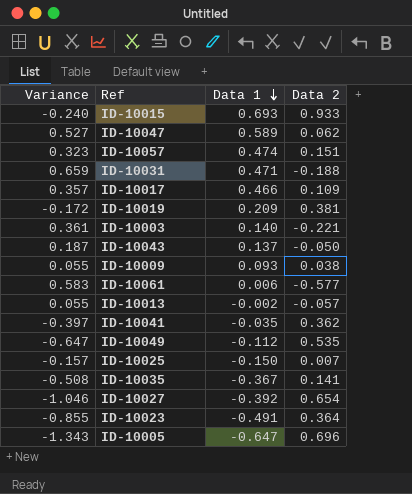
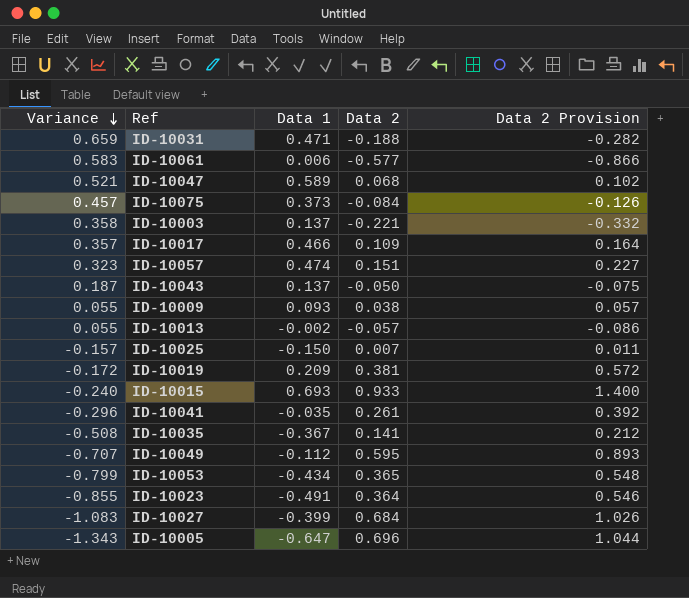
row order: Data 1 descending -> Variance descending
column Data 2 Provision | formula: none -> [Data 2] * 1.5
ID-10047 | Variance: 0.527 -> 0.521
ID-10047 | Data 2: 0.062 -> 0.068
row ID-10075: none -> 0.457 | 0.373 | -0.084 | -0.126
ID-10003 | Variance: 0.361 -> 0.358
ID-10003 | Data 1: 0.140 -> 0.137
ID-10041 | Variance: -0.397 -> -0.296
ID-10041 | Data 2: 0.362 -> 0.261
ID-10049 | Variance: -0.647 -> -0.707
ID-10049 | Data 2: 0.535 -> 0.595
row ID-10053: none -> -0.799 | -0.434 | 0.365 | 0.548
ID-10027 | Variance: -1.046 -> -1.083
ID-10027 | Data 1: -0.392 -> -0.399
ID-10027 | Data 2: 0.654 -> 0.684

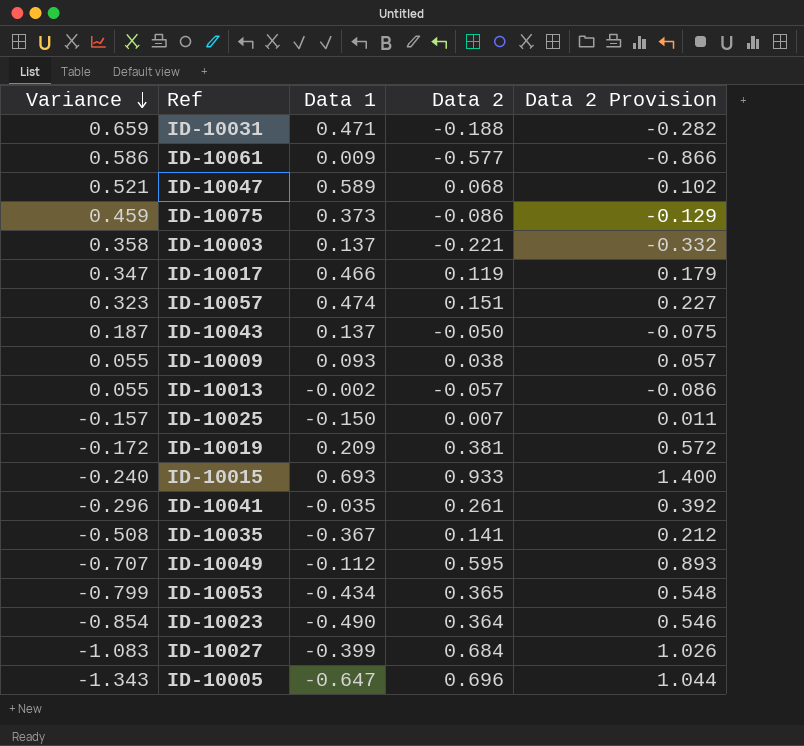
ID-10061 | Variance: 0.583 -> 0.586
ID-10061 | Data 1: 0.006 -> 0.009
ID-10075 | Variance: 0.457 -> 0.459
ID-10075 | Data 2: -0.084 -> -0.086
ID-10075 | Data 2 Provision: -0.126 -> -0.129
ID-10017 | Variance: 0.357 -> 0.347
ID-10017 | Data 2: 0.109 -> 0.119
ID-10017 | Data 2 Provision: 0.164 -> 0.179
ID-10023 | Variance: -0.855 -> -0.854
ID-10023 | Data 1: -0.491 -> -0.490

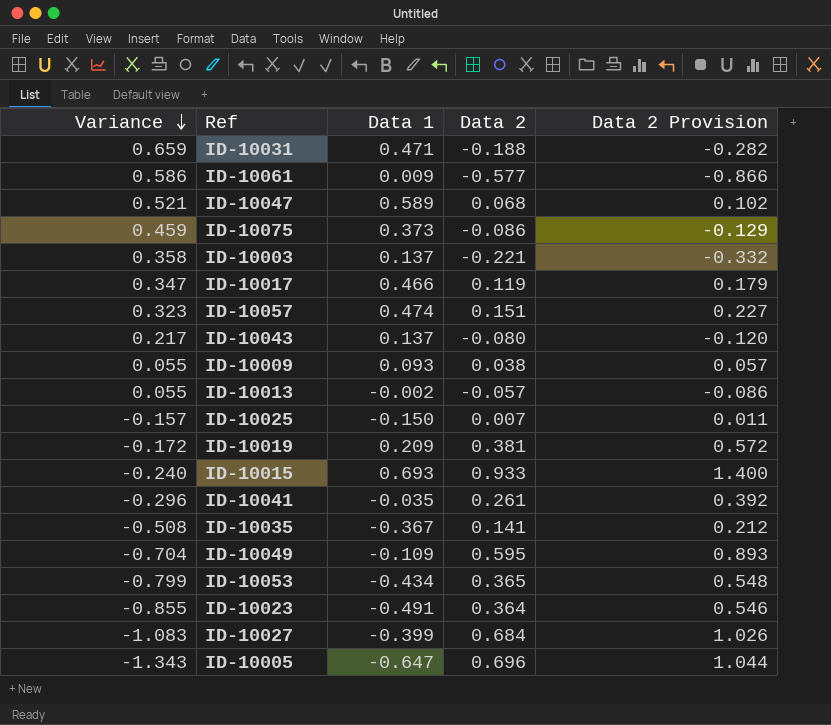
ID-10043 | Variance: 0.187 -> 0.217
ID-10043 | Data 2: -0.050 -> -0.080
ID-10043 | Data 2 Provision: -0.075 -> -0.120
ID-10049 | Variance: -0.707 -> -0.704
ID-10049 | Data 1: -0.112 -> -0.109
ID-10023 | Variance: -0.854 -> -0.855
ID-10023 | Data 1: -0.490 -> -0.491

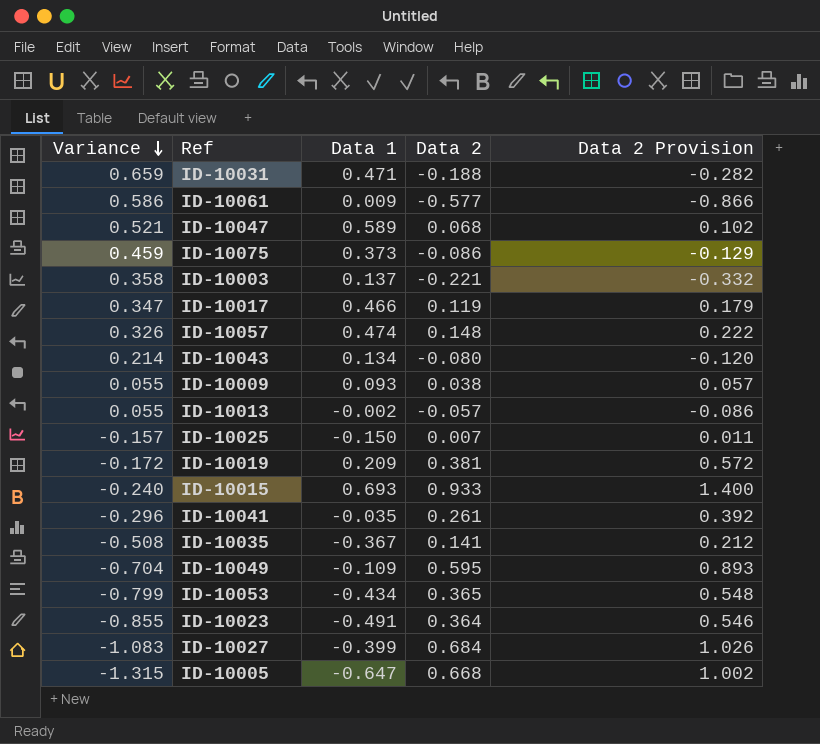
ID-10057 | Variance: 0.323 -> 0.326
ID-10057 | Data 2: 0.151 -> 0.148
ID-10057 | Data 2 Provision: 0.227 -> 0.222
ID-10043 | Variance: 0.217 -> 0.214
ID-10043 | Data 1: 0.137 -> 0.134
ID-10005 | Variance: -1.343 -> -1.315
ID-10005 | Data 2: 0.696 -> 0.668
ID-10005 | Data 2 Provision: 1.044 -> 1.002

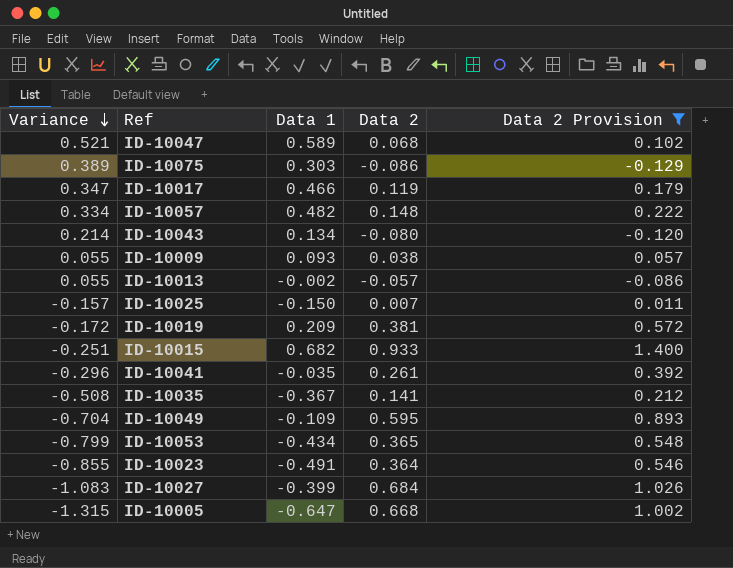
filter: none -> Data 2 Provision >= -0.129
ID-10075 | Variance: 0.459 -> 0.389
ID-10075 | Data 1: 0.373 -> 0.303
ID-10057 | Variance: 0.326 -> 0.334
ID-10057 | Data 1: 0.474 -> 0.482
ID-10015 | Variance: -0.240 -> -0.251
ID-10015 | Data 1: 0.693 -> 0.682

